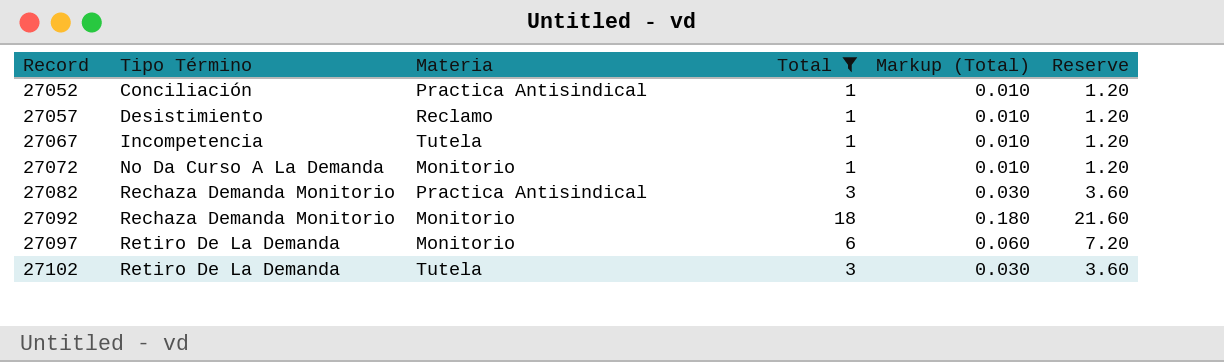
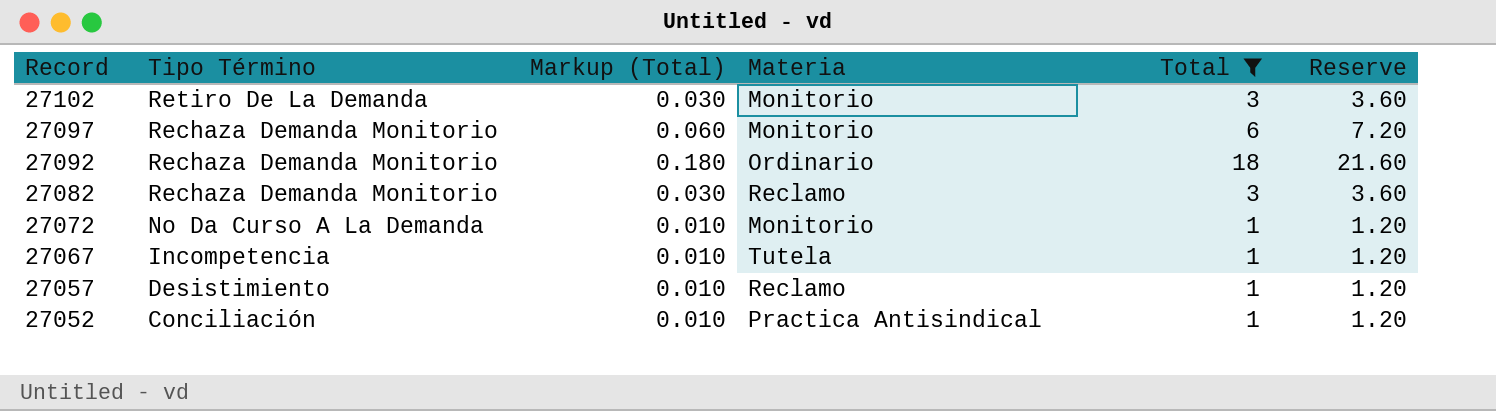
row order: Record ascending -> Record descending
column Markup (Total) | position: 5 -> 3
27102 | Materia: Tutela -> Monitorio
27097 | Tipo Término: Retiro De La Demanda -> Rechaza Demanda Monitorio
27092 | Materia: Monitorio -> Ordinario
27082 | Materia: Practica Antisindical -> Reclamo

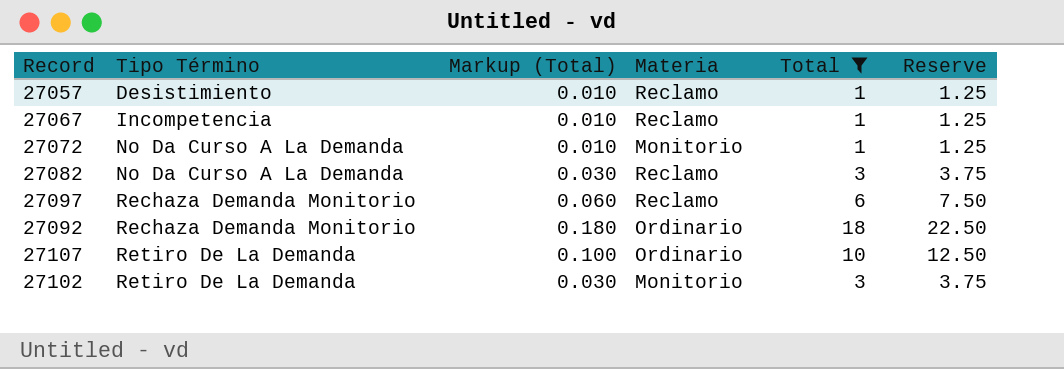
row order: Record descending -> Tipo Término ascending
column Reserve | formula: [Total] * 1.2 -> [Total] * 1.25
row 27052: Conciliación | 0.010 | Practica Antisindical | 1 | 1.20 -> none
27067 | Materia: Tutela -> Reclamo
27082 | Tipo Término: Rechaza Demanda Monitorio -> No Da Curso A La Demanda
27097 | Materia: Monitorio -> Reclamo
row 27107: none -> Retiro De La Demanda | 0.100 | Ordinario | 10 | 12.50

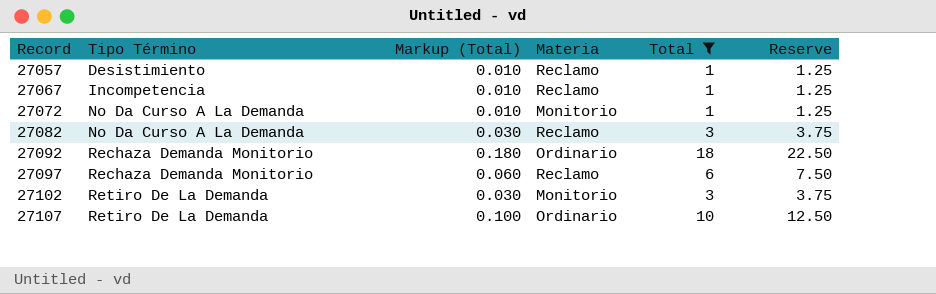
row order: Tipo Término ascending -> Record ascending

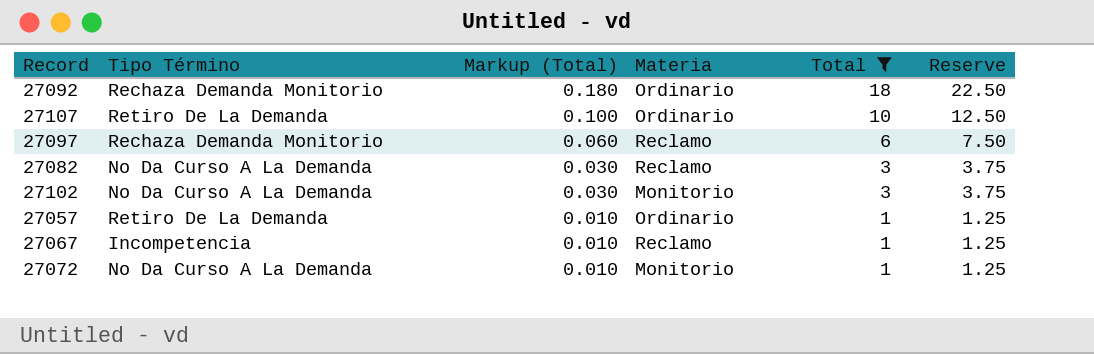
row order: Record ascending -> Markup (Total) descending
27102 | Tipo Término: Retiro De La Demanda -> No Da Curso A La Demanda
27057 | Tipo Término: Desistimiento -> Retiro De La Demanda
27057 | Materia: Reclamo -> Ordinario

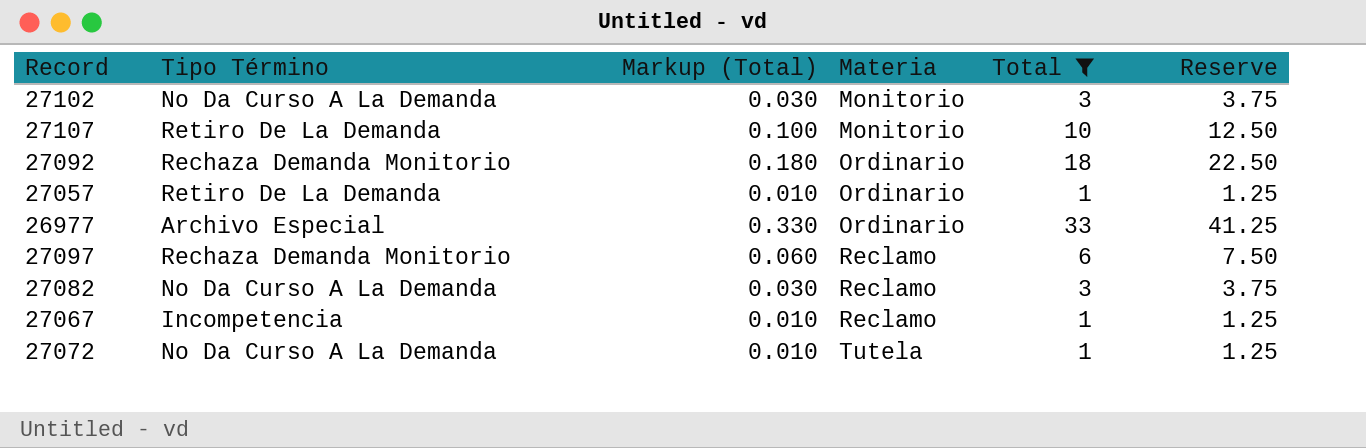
row order: Markup (Total) descending -> Materia ascending
27107 | Materia: Ordinario -> Monitorio
row 26977: none -> Archivo Especial | 0.330 | Ordinario | 33 | 41.25
27072 | Materia: Monitorio -> Tutela

